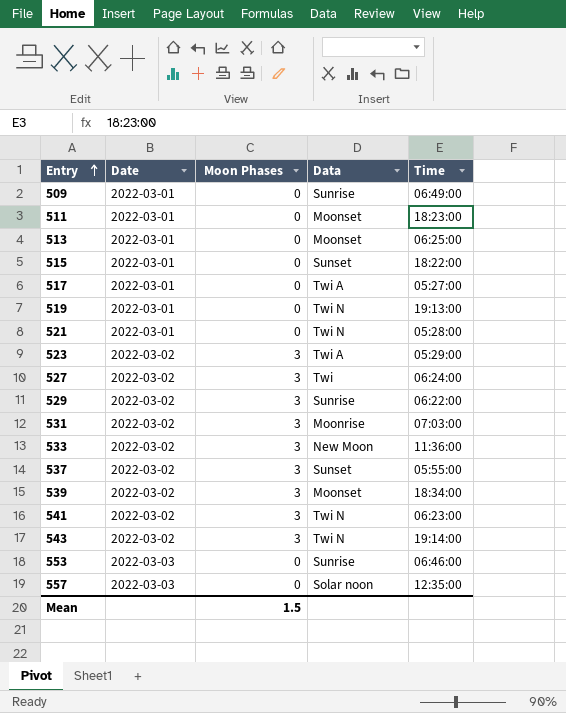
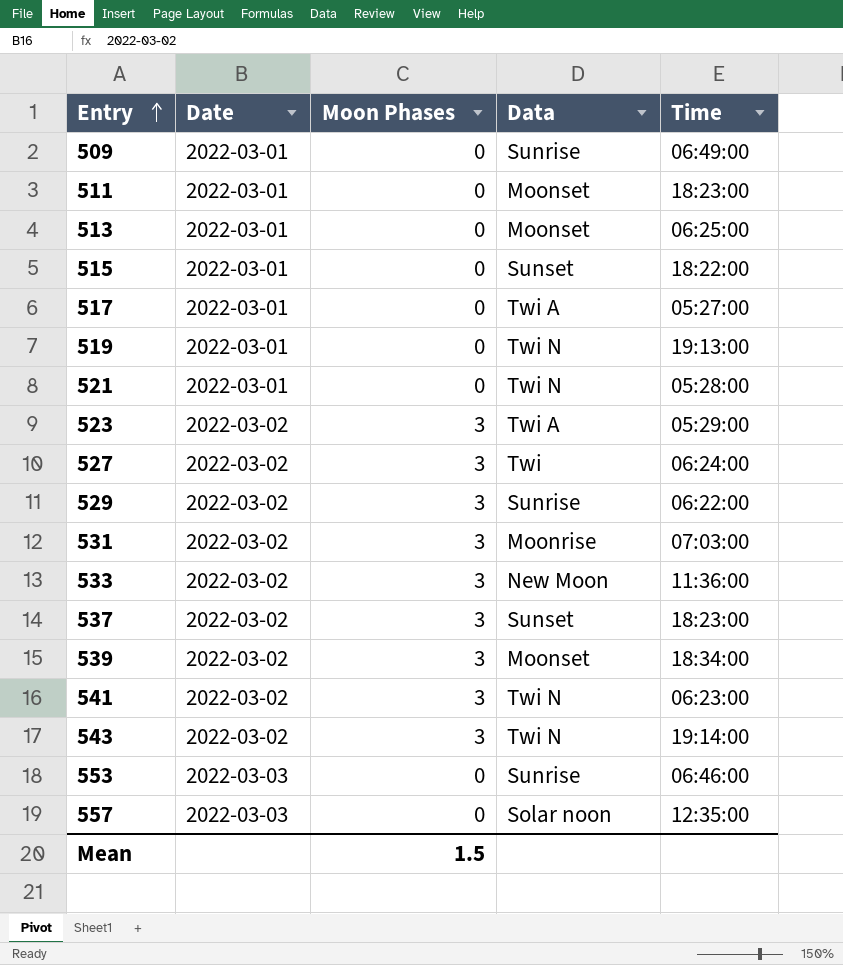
537 | Time: 05:55:00 -> 18:23:00

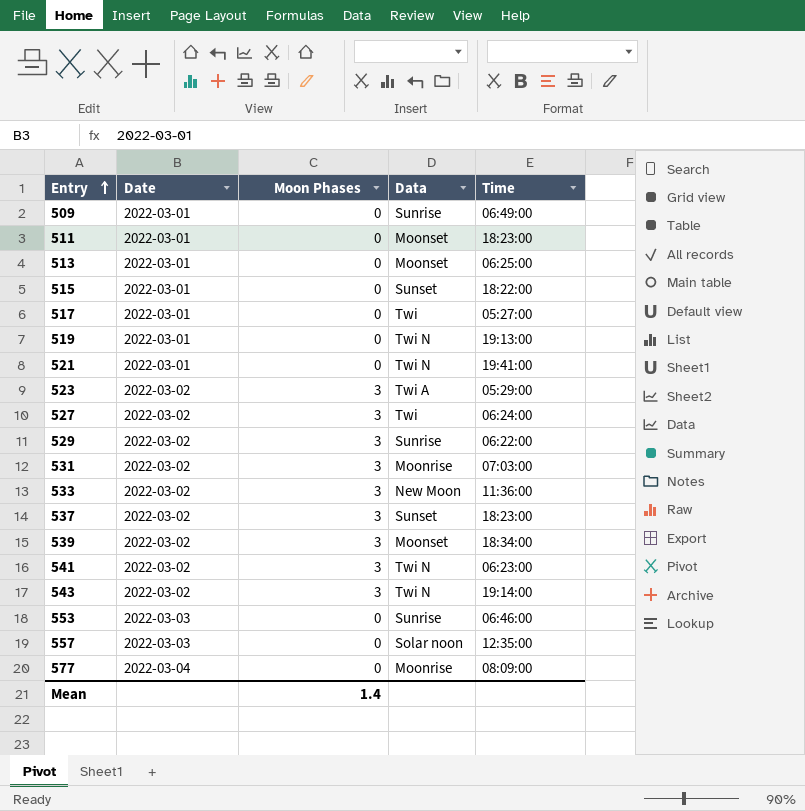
517 | Data: Twi A -> Twi
521 | Time: 05:28:00 -> 19:41:00
row 577: none -> 2022-03-04 | 0 | Moonrise | 08:09:00
Mean | Moon Phases: 1.5 -> 1.4

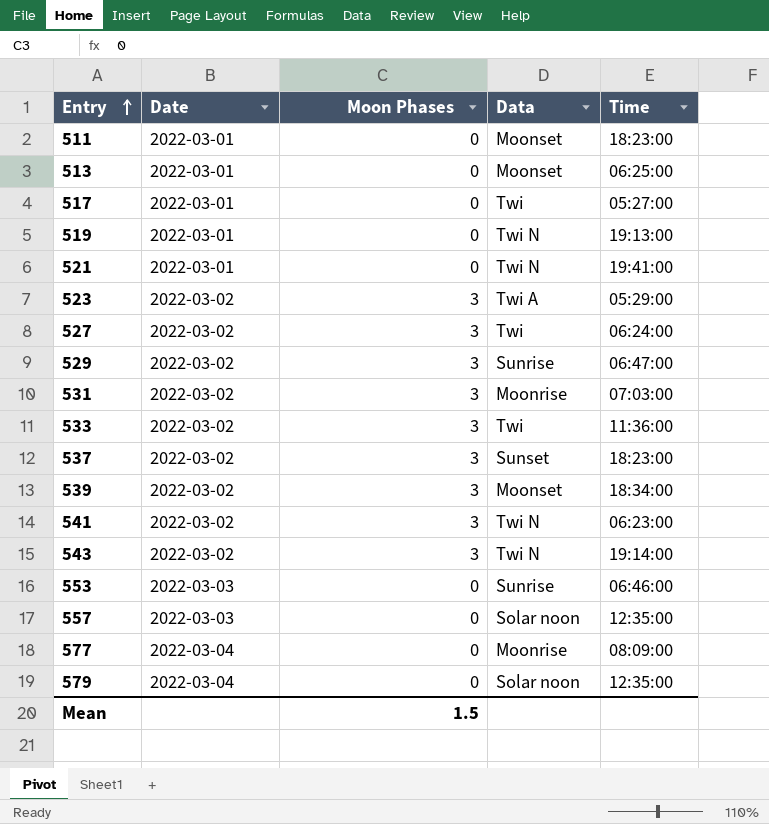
row 509: 2022-03-01 | 0 | Sunrise | 06:49:00 -> none
row 515: 2022-03-01 | 0 | Sunset | 18:22:00 -> none
529 | Time: 06:22:00 -> 06:47:00
533 | Data: New Moon -> Twi
row 579: none -> 2022-03-04 | 0 | Solar noon | 12:35:00
Mean | Moon Phases: 1.4 -> 1.5

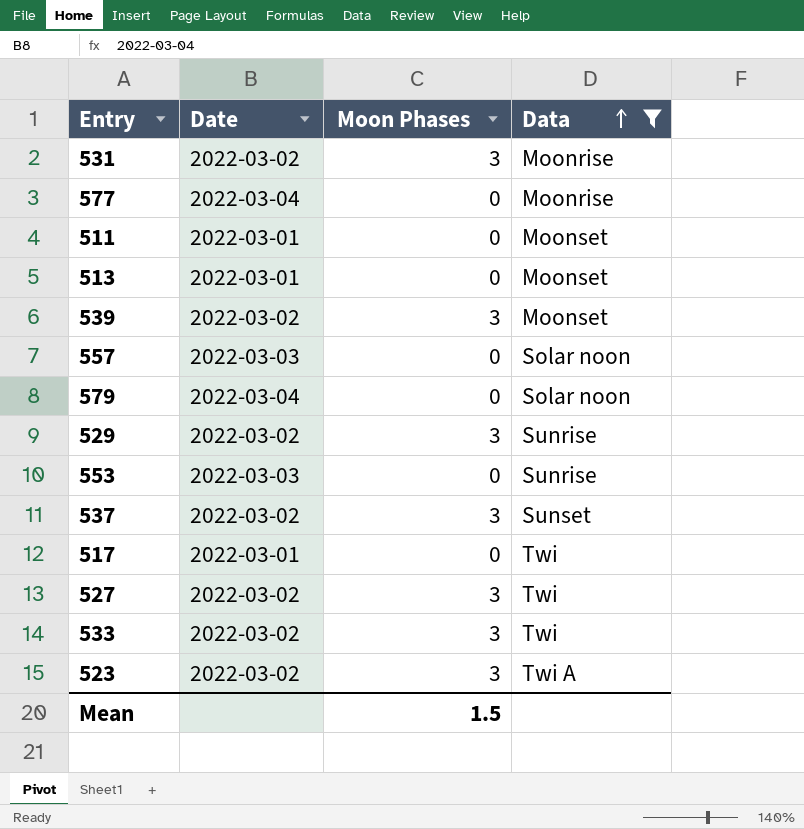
filter: none -> Data != Twi N
row order: Entry ascending -> Data ascending
column Time | position: 5 -> none

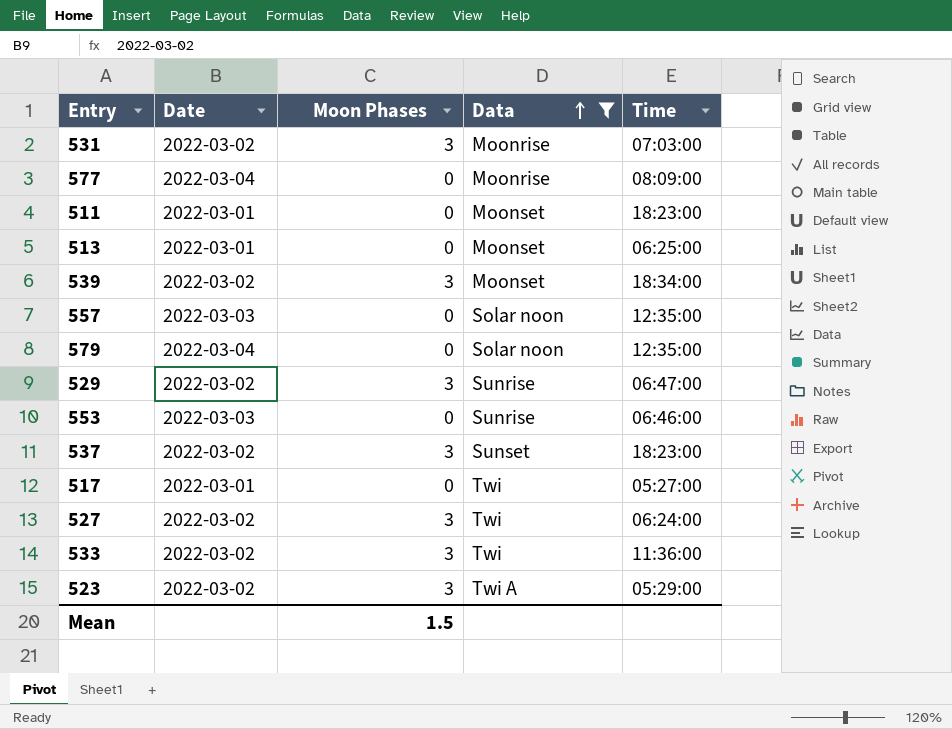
column Time | position: none -> 5

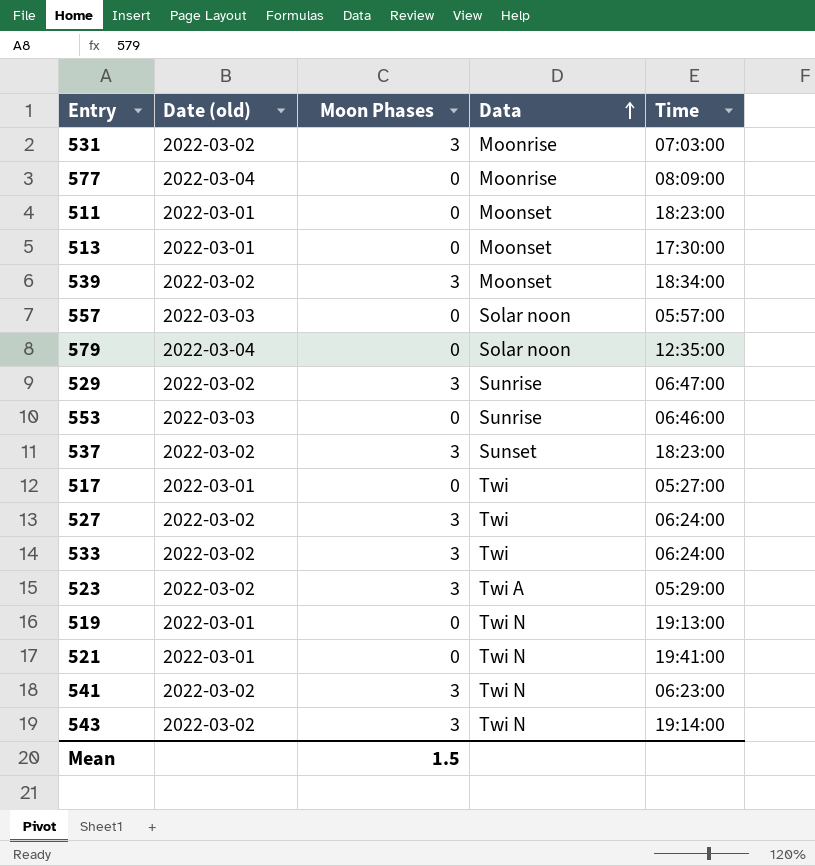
filter: Data != Twi N -> none
column name: Date -> Date (old)
513 | Time: 06:25:00 -> 17:30:00
557 | Time: 12:35:00 -> 05:57:00
533 | Time: 11:36:00 -> 06:24:00

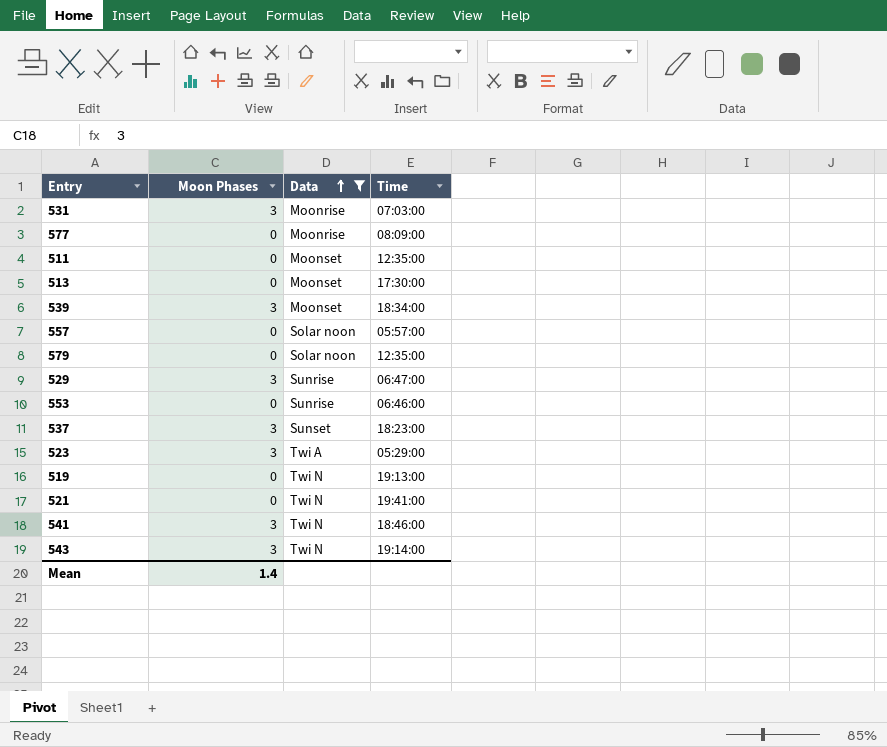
filter: none -> Data != Twi
column Date (old) | position: 2 -> none
511 | Time: 18:23:00 -> 12:35:00
541 | Time: 06:23:00 -> 18:46:00
Mean | Moon Phases: 1.5 -> 1.4

